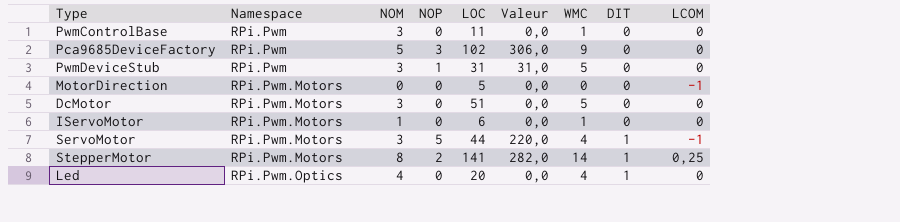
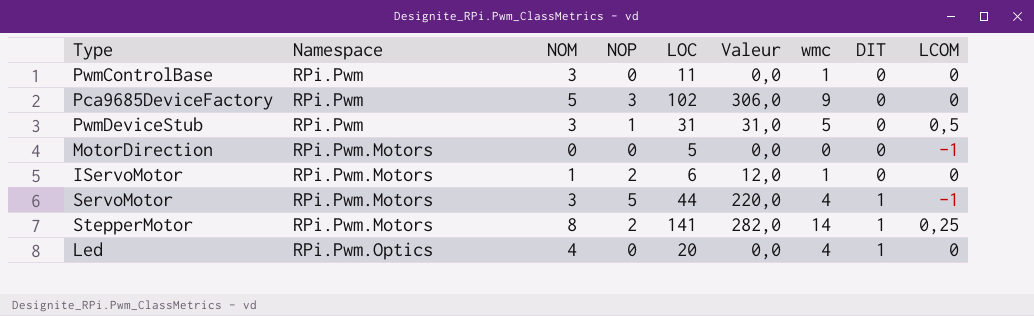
column name: WMC -> wmc
row DcMotor: RPi.Pwm.Motors | 3 | 0 | 51 | 0,0 | 5 | 0 | 0 -> none
PwmDeviceStub | LCOM: 0 -> 0,5
IServoMotor | NOP: 0 -> 2
IServoMotor | Valeur: 0,0 -> 12,0

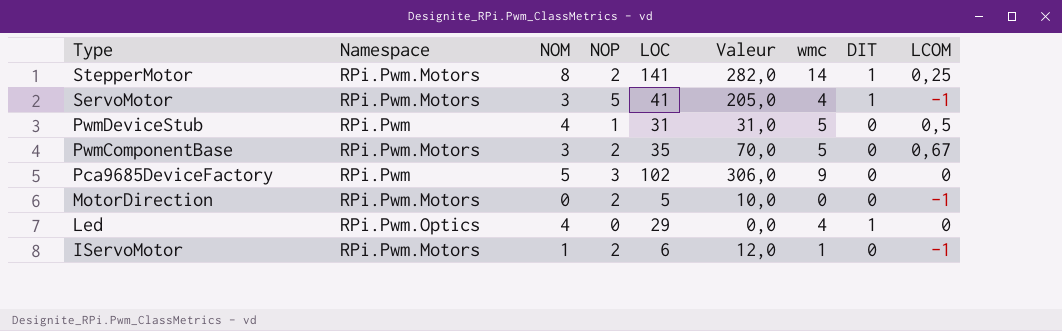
row order: Namespace ascending -> Type descending
row PwmControlBase: RPi.Pwm | 3 | 0 | 11 | 0,0 | 1 | 0 | 0 -> none
ServoMotor | LOC: 44 -> 41
ServoMotor | Valeur: 220,0 -> 205,0
PwmDeviceStub | NOM: 3 -> 4
row PwmComponentBase: none -> RPi.Pwm.Motors | 3 | 2 | 35 | 70,0 | 5 | 0 | 0,67
MotorDirection | NOP: 0 -> 2
MotorDirection | Valeur: 0,0 -> 10,0
Led | LOC: 20 -> 29
IServoMotor | LCOM: 0 -> -1

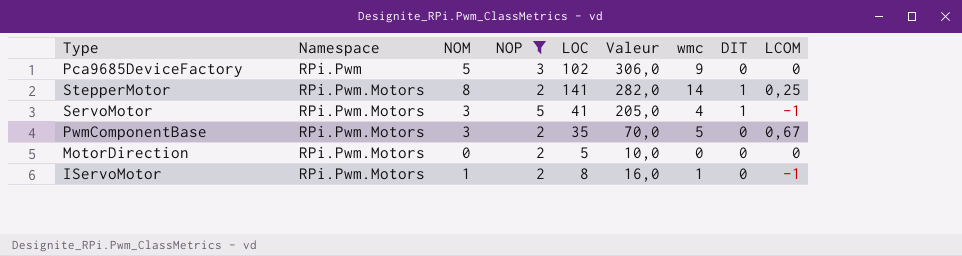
filter: none -> NOP >= 2
row order: Type descending -> Namespace ascending
MotorDirection | LCOM: -1 -> 0
IServoMotor | LOC: 6 -> 8
IServoMotor | Valeur: 12,0 -> 16,0

